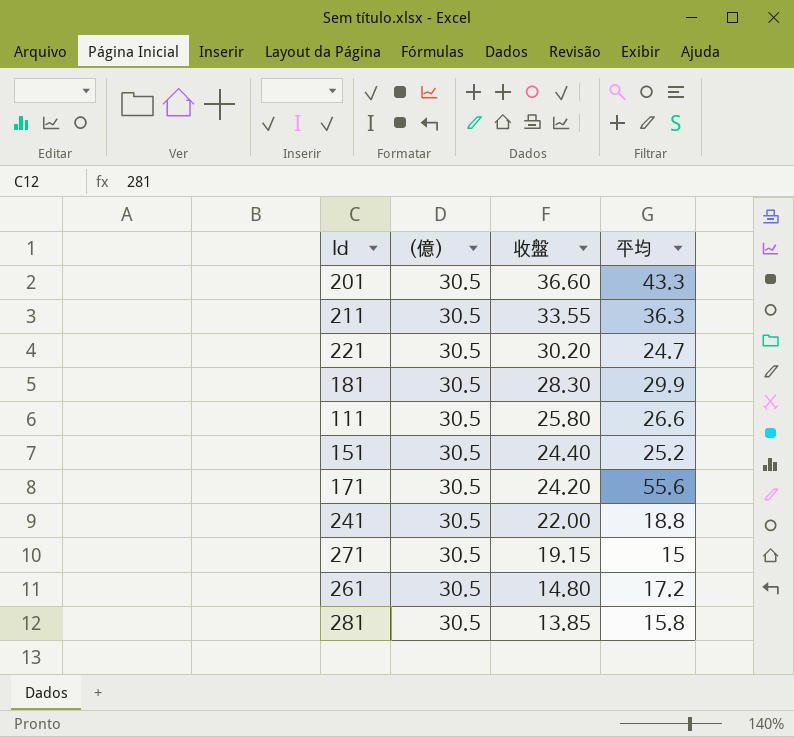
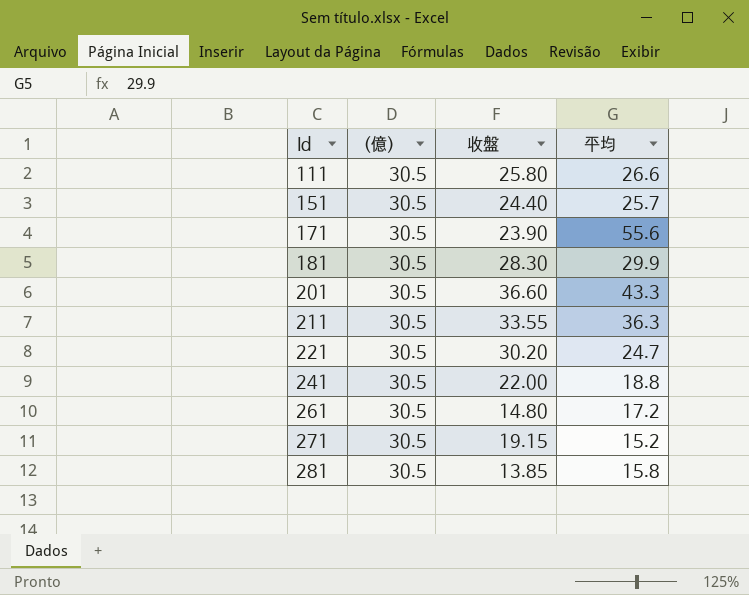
row order: 收盤 descending -> Id ascending
151 | 平均: 25.2 -> 25.7
171 | 收盤: 24.20 -> 23.90
271 | 平均: 15 -> 15.2

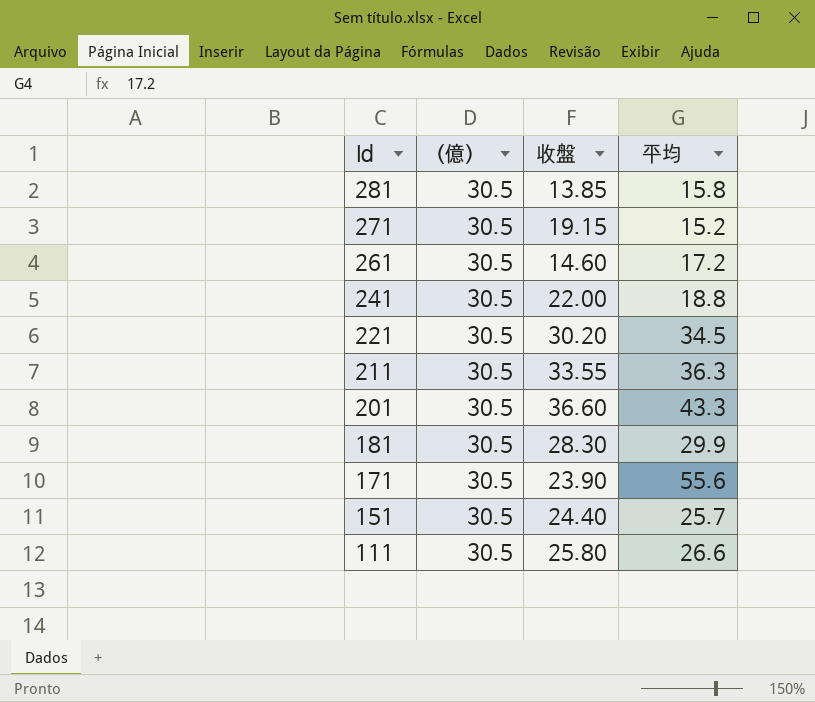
row order: Id ascending -> Id descending
261 | 收盤: 14.80 -> 14.60
221 | 平均: 24.7 -> 34.5

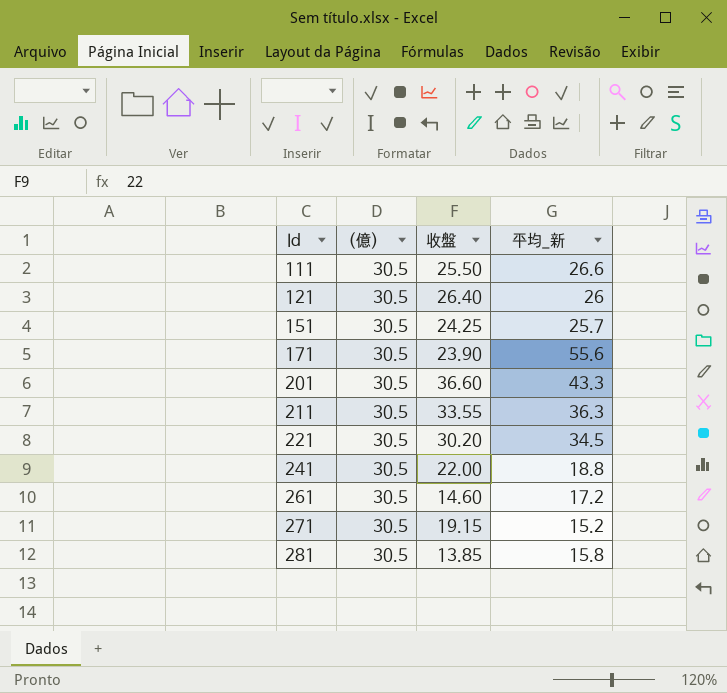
row order: Id descending -> Id ascending
column name: 平均 -> 平均_新
row 181: 30.5 | 28.30 | 29.9 -> none
111 | 收盤: 25.80 -> 25.50
row 121: none -> 30.5 | 26.40 | 26
151 | 收盤: 24.40 -> 24.25

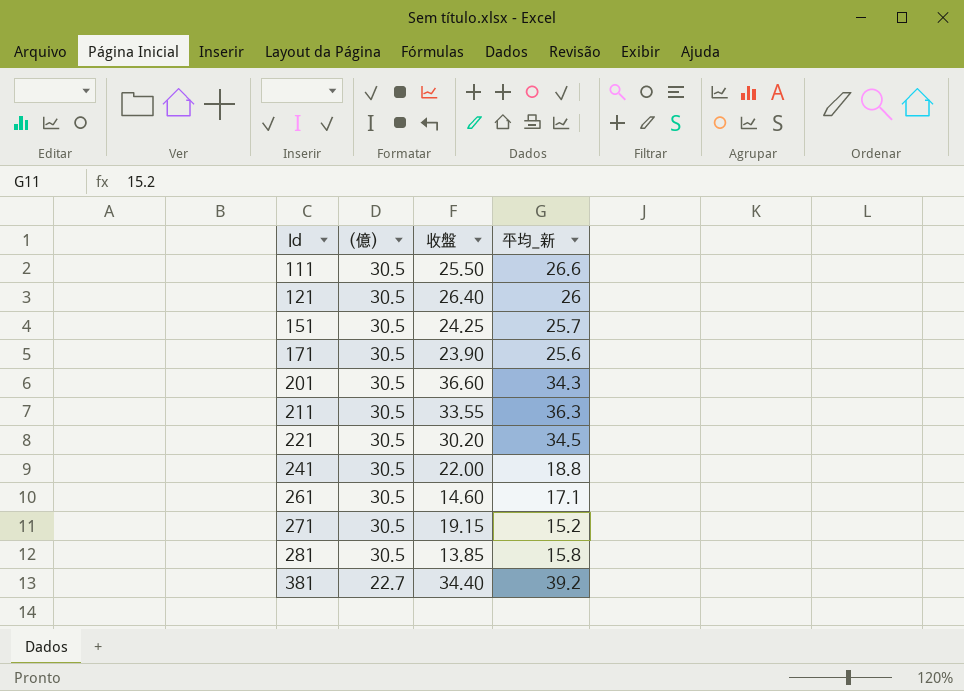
171 | 平均_新: 55.6 -> 25.6
201 | 平均_新: 43.3 -> 34.3
261 | 平均_新: 17.2 -> 17.1
row 381: none -> 22.7 | 34.40 | 39.2

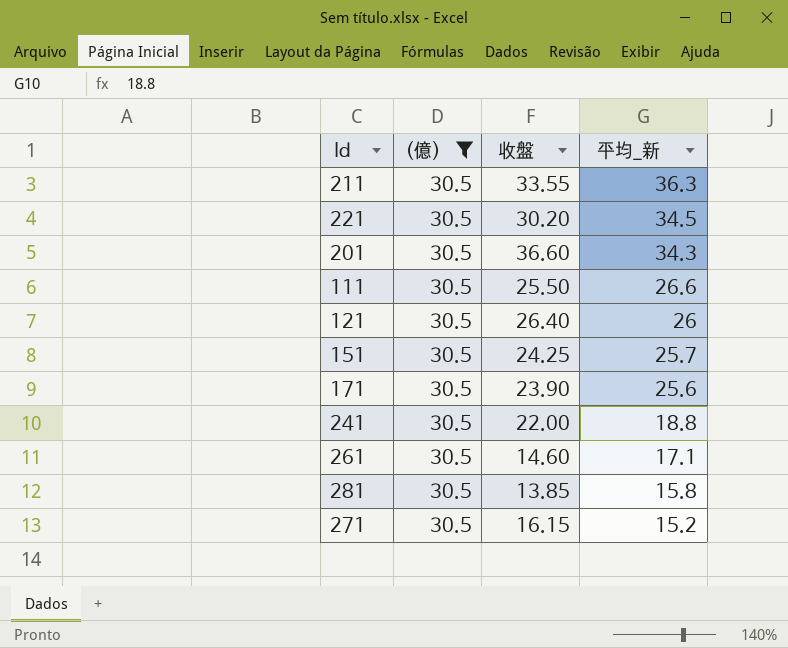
filter: none -> (億) = 30.5
row order: Id ascending -> 平均_新 descending
271 | 收盤: 19.15 -> 16.15

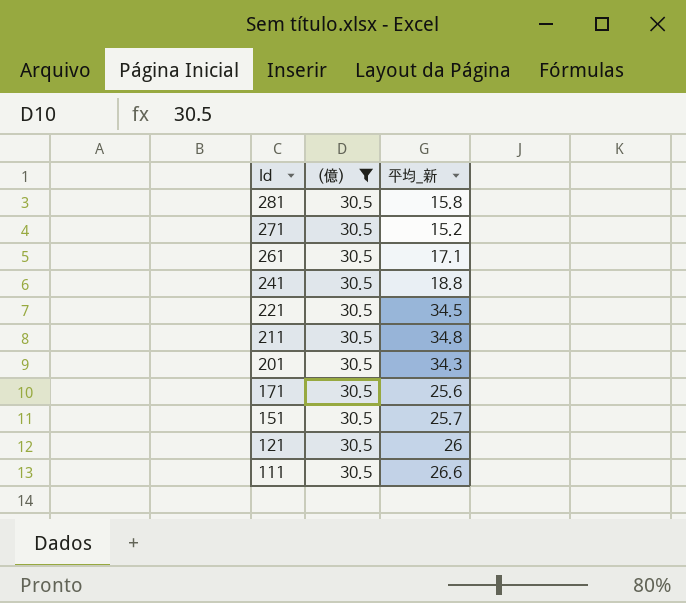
row order: 平均_新 descending -> Id descending
column 收盤 | position: 3 -> none
211 | 平均_新: 36.3 -> 34.8

